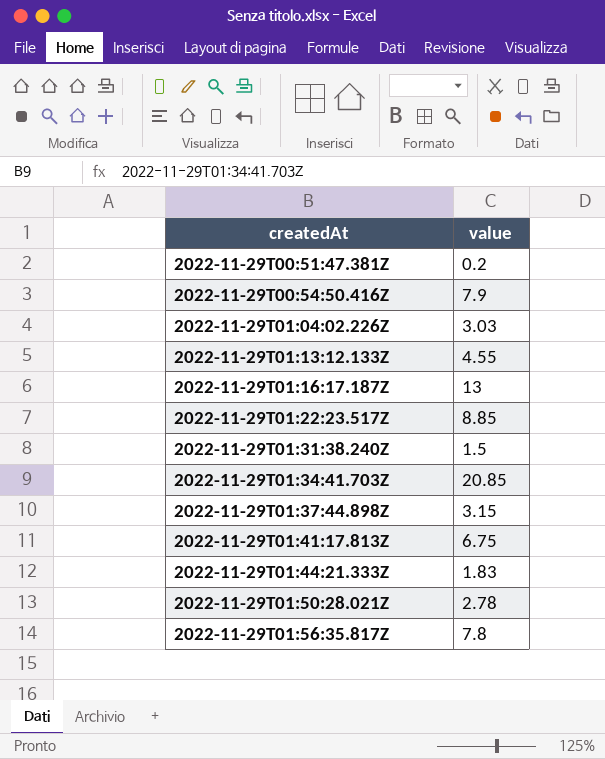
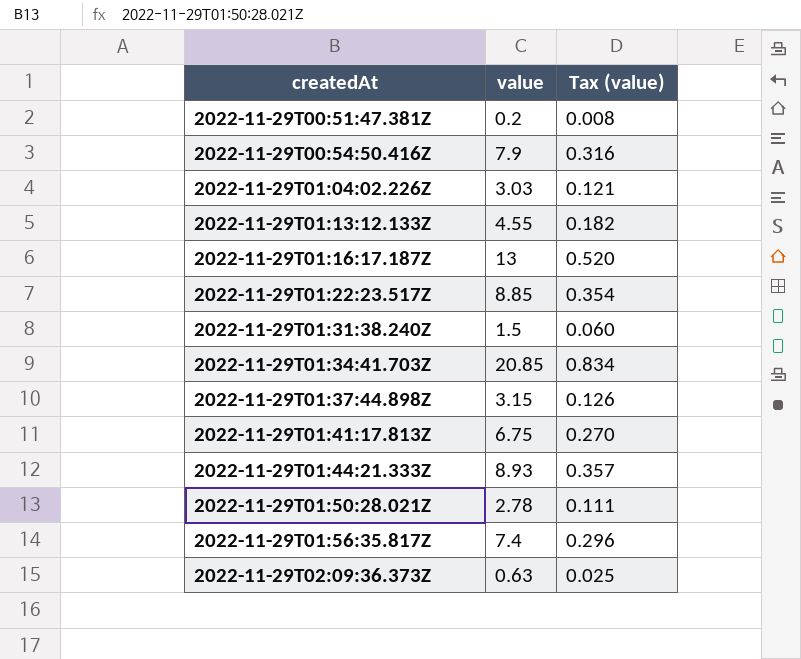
column Tax (value) | formula: none -> [value] * 0.04
2022-11-29T01:44:21.333Z | value: 1.83 -> 8.93
2022-11-29T01:56:35.817Z | value: 7.8 -> 7.4
row 2022-11-29T02:09:36.373Z: none -> 0.63 | 0.025

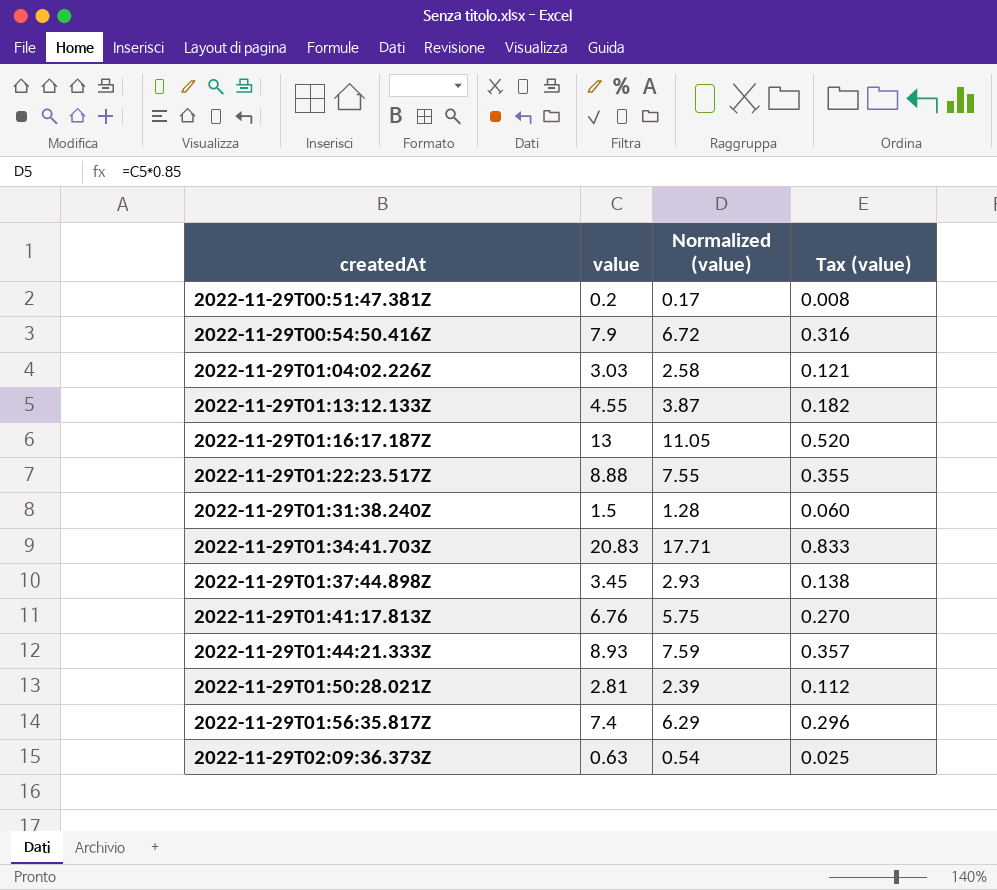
column Normalized (value) | formula: none -> [value] * 0.85
2022-11-29T01:22:23.517Z | value: 8.85 -> 8.88
2022-11-29T01:22:23.517Z | Tax (value): 0.354 -> 0.355
2022-11-29T01:34:41.703Z | value: 20.85 -> 20.83
2022-11-29T01:34:41.703Z | Tax (value): 0.834 -> 0.833
2022-11-29T01:37:44.898Z | value: 3.15 -> 3.45
2022-11-29T01:37:44.898Z | Tax (value): 0.126 -> 0.138
2022-11-29T01:41:17.813Z | value: 6.75 -> 6.76
2022-11-29T01:50:28.021Z | value: 2.78 -> 2.81
2022-11-29T01:50:28.021Z | Tax (value): 0.111 -> 0.112

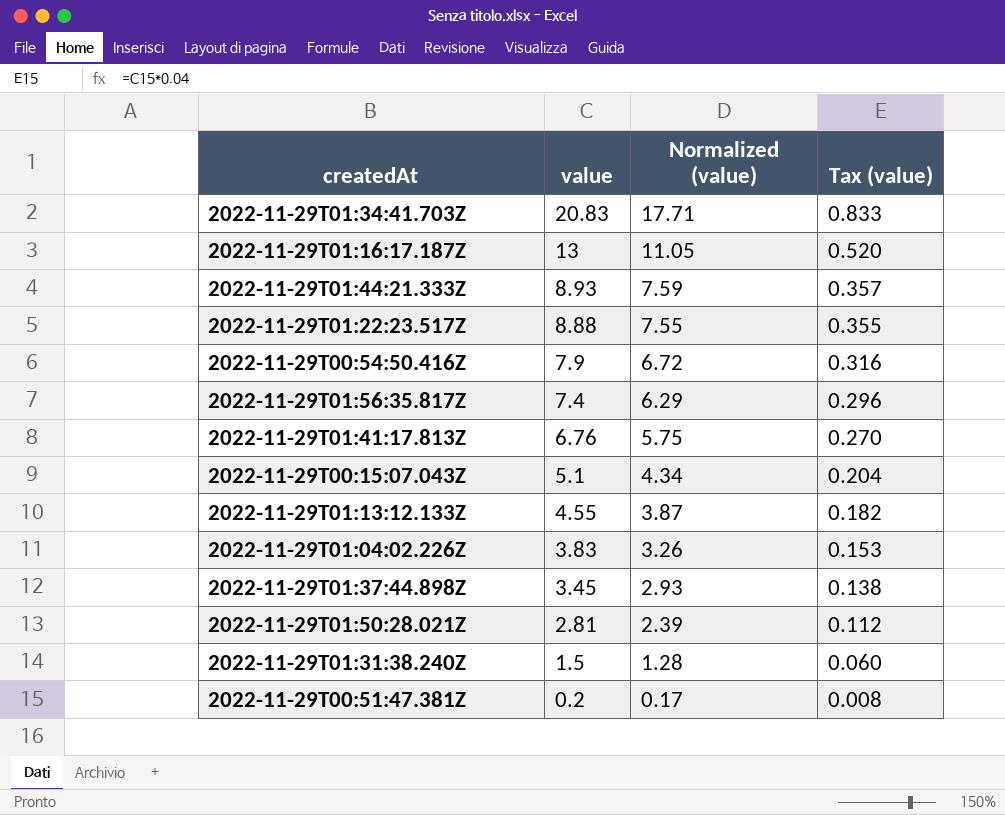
row order: createdAt ascending -> value descending
row 2022-11-29T02:09:36.373Z: 0.63 | 0.54 | 0.025 -> none
row 2022-11-29T00:15:07.043Z: none -> 5.1 | 4.34 | 0.204
2022-11-29T01:04:02.226Z | value: 3.03 -> 3.83
2022-11-29T01:04:02.226Z | Normalized (value): 2.58 -> 3.26
2022-11-29T01:04:02.226Z | Tax (value): 0.121 -> 0.153

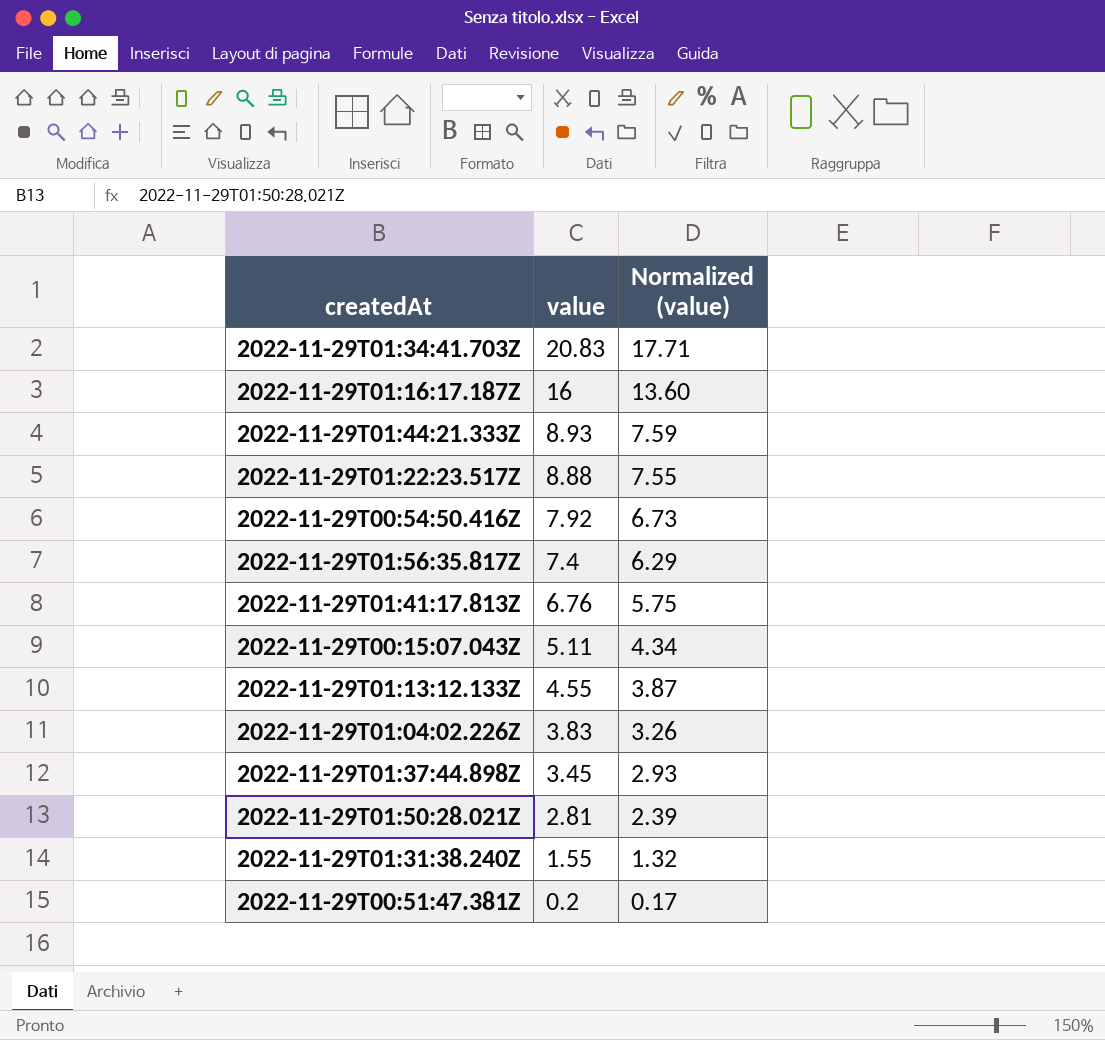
column Tax (value) | formula: [value] * 0.04 -> none
2022-11-29T01:16:17.187Z | value: 13 -> 16
2022-11-29T01:16:17.187Z | Normalized (value): 11.05 -> 13.60
2022-11-29T00:54:50.416Z | value: 7.9 -> 7.92
2022-11-29T00:54:50.416Z | Normalized (value): 6.72 -> 6.73
2022-11-29T00:15:07.043Z | value: 5.1 -> 5.11
2022-11-29T01:31:38.240Z | value: 1.5 -> 1.55
2022-11-29T01:31:38.240Z | Normalized (value): 1.28 -> 1.32

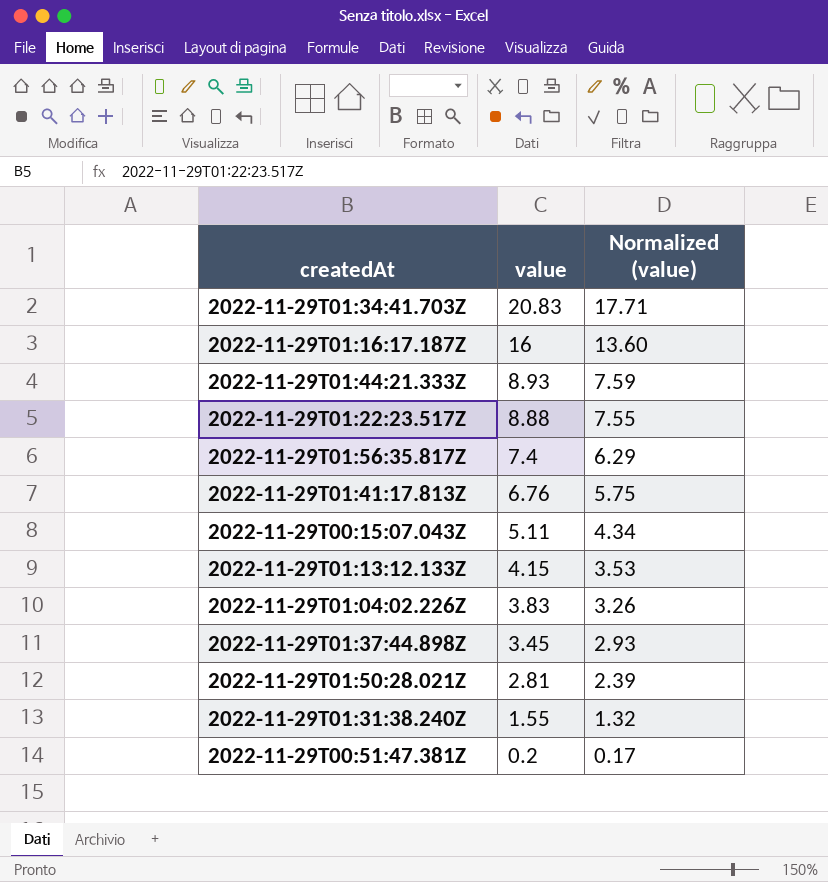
row 2022-11-29T00:54:50.416Z: 7.92 | 6.73 -> none
2022-11-29T01:13:12.133Z | value: 4.55 -> 4.15
2022-11-29T01:13:12.133Z | Normalized (value): 3.87 -> 3.53

